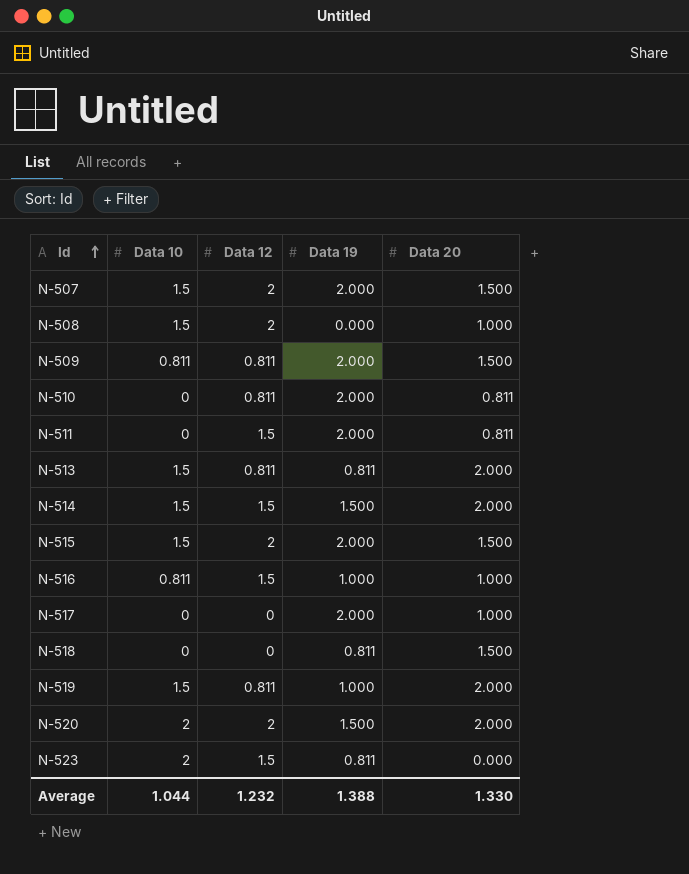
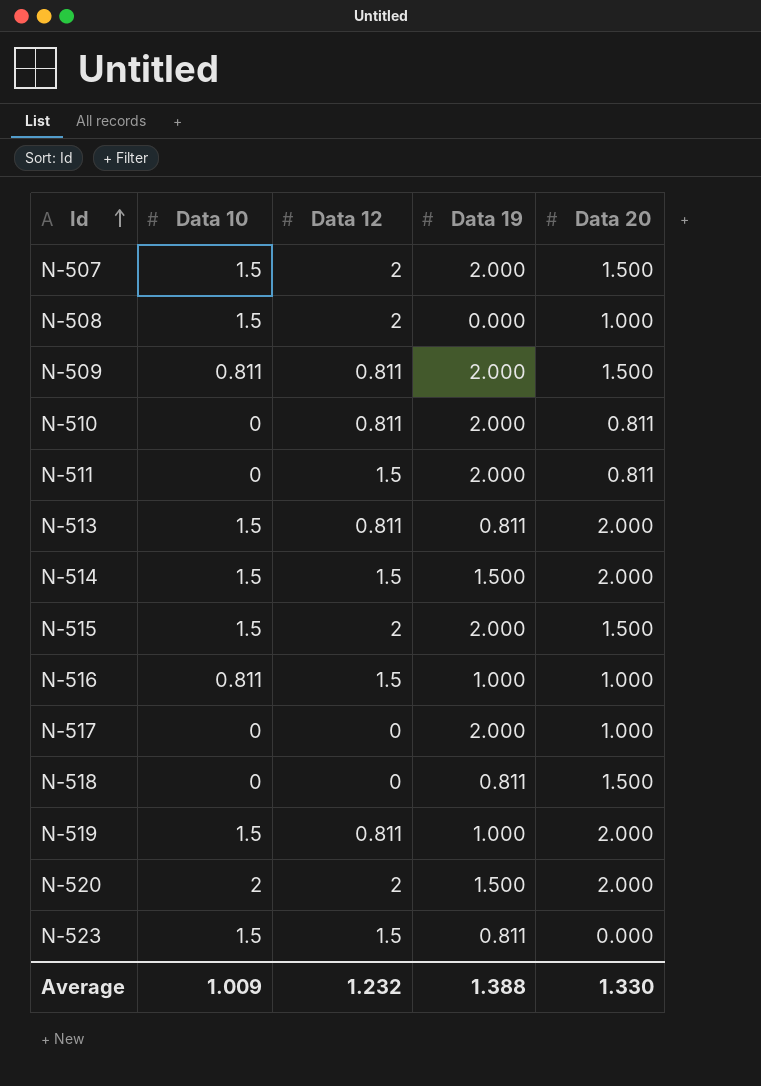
N-523 | Data 10: 2 -> 1.5
Average | Data 10: 1.044 -> 1.009

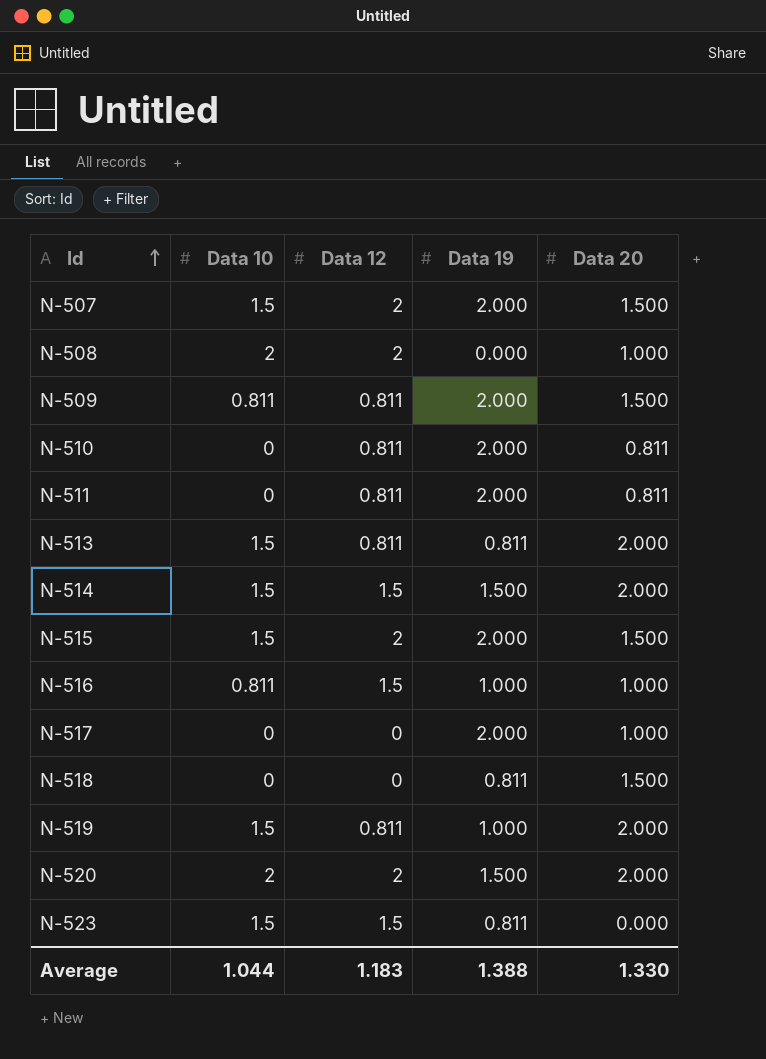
N-508 | Data 10: 1.5 -> 2
N-511 | Data 12: 1.5 -> 0.811
Average | Data 10: 1.009 -> 1.044
Average | Data 12: 1.232 -> 1.183

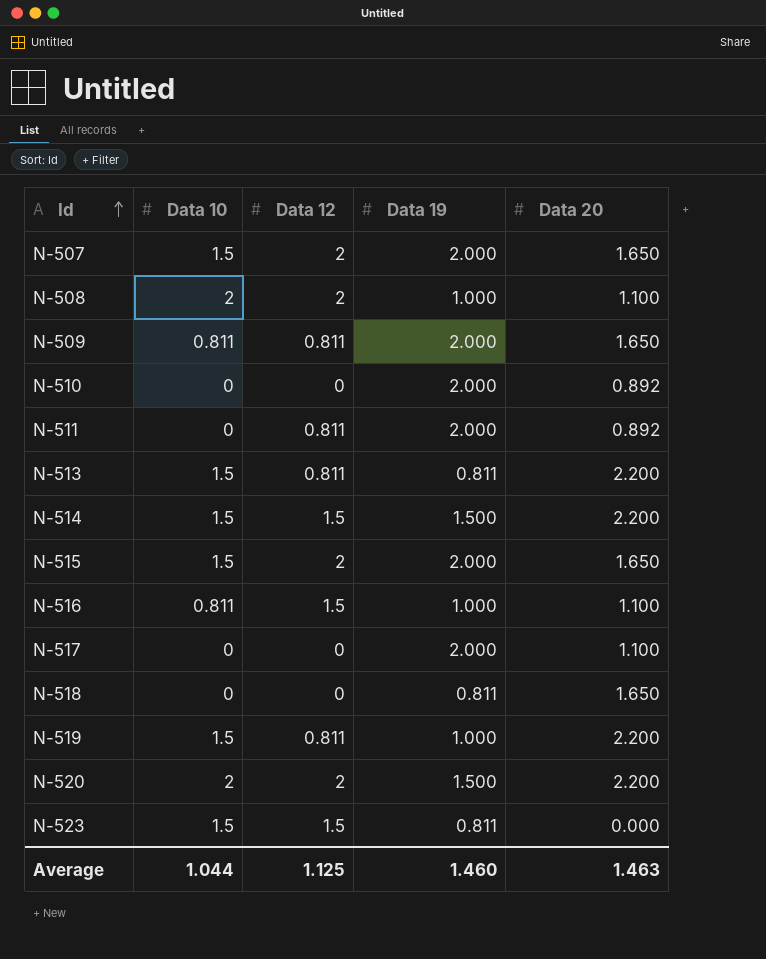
N-507 | Data 20: 1.500 -> 1.650
N-508 | Data 19: 0.000 -> 1.000
N-508 | Data 20: 1.000 -> 1.100
N-509 | Data 20: 1.500 -> 1.650
N-510 | Data 12: 0.811 -> 0
N-510 | Data 20: 0.811 -> 0.892
N-511 | Data 20: 0.811 -> 0.892
N-513 | Data 20: 2.000 -> 2.200
N-514 | Data 20: 2.000 -> 2.200
N-515 | Data 20: 1.500 -> 1.650
N-516 | Data 20: 1.000 -> 1.100
N-517 | Data 20: 1.000 -> 1.100
N-518 | Data 20: 1.500 -> 1.650
N-519 | Data 20: 2.000 -> 2.200
N-520 | Data 20: 2.000 -> 2.200
Average | Data 12: 1.183 -> 1.125
Average | Data 19: 1.388 -> 1.460
Average | Data 20: 1.330 -> 1.463

